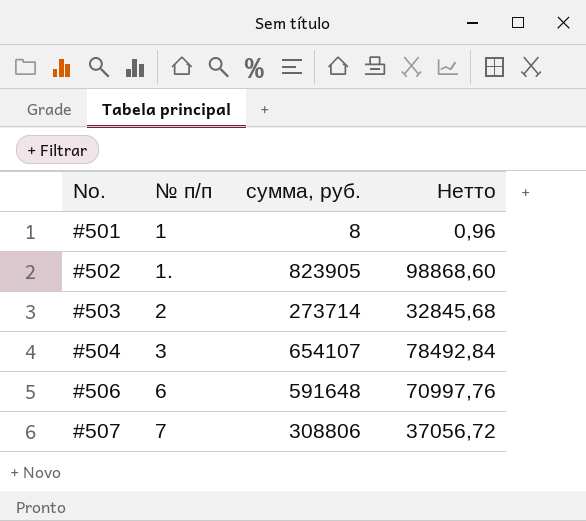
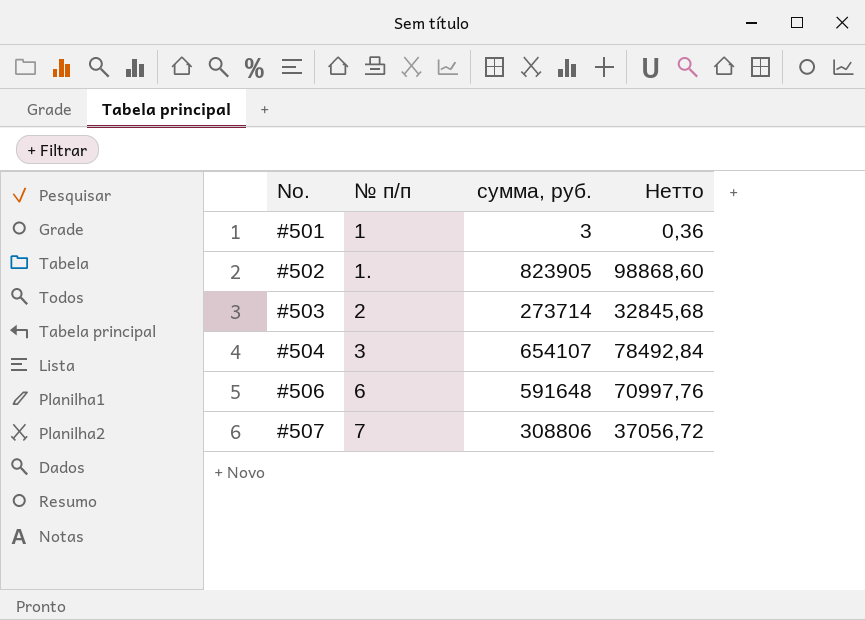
#501 | сумма, руб.: 8 -> 3
#501 | Нетто: 0,96 -> 0,36

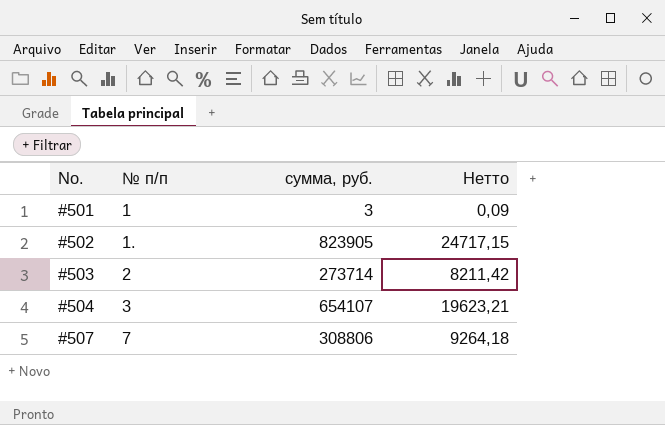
column Нетто | formula: [сумма, руб.] * 0,12 -> [сумма, руб.] * 0,03
row #506: 6 | 591648 | 70997,76 -> none

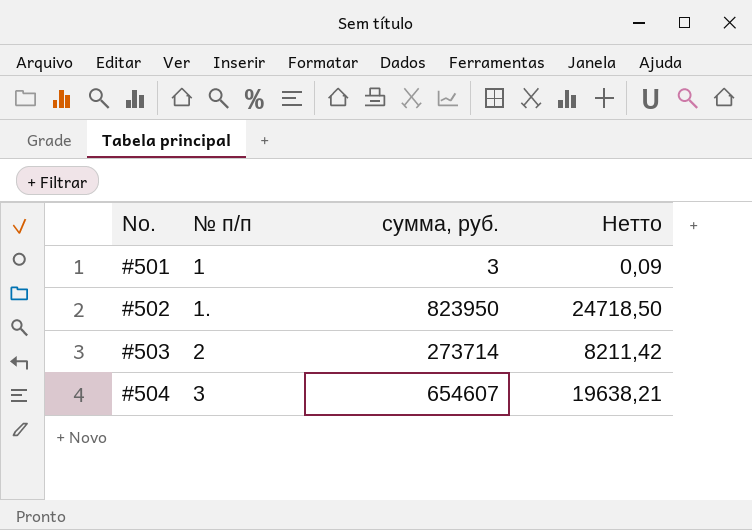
row #507: 7 | 308806 | 9264,18 -> none
#502 | сумма, руб.: 823905 -> 823950
#502 | Нетто: 24717,15 -> 24718,50
#504 | сумма, руб.: 654107 -> 654607
#504 | Нетто: 19623,21 -> 19638,21

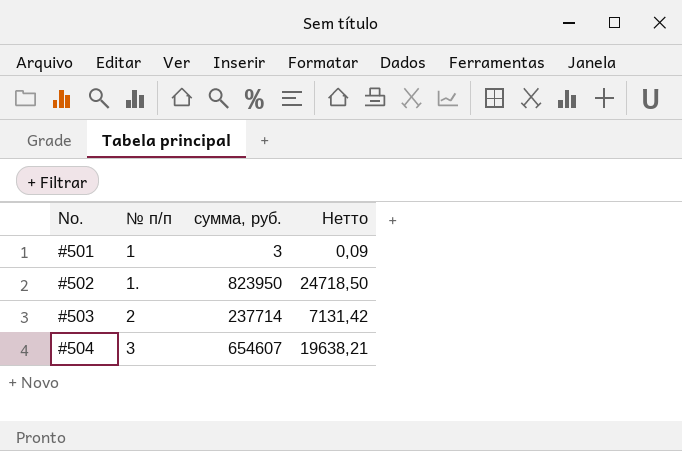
#503 | сумма, руб.: 273714 -> 237714
#503 | Нетто: 8211,42 -> 7131,42

